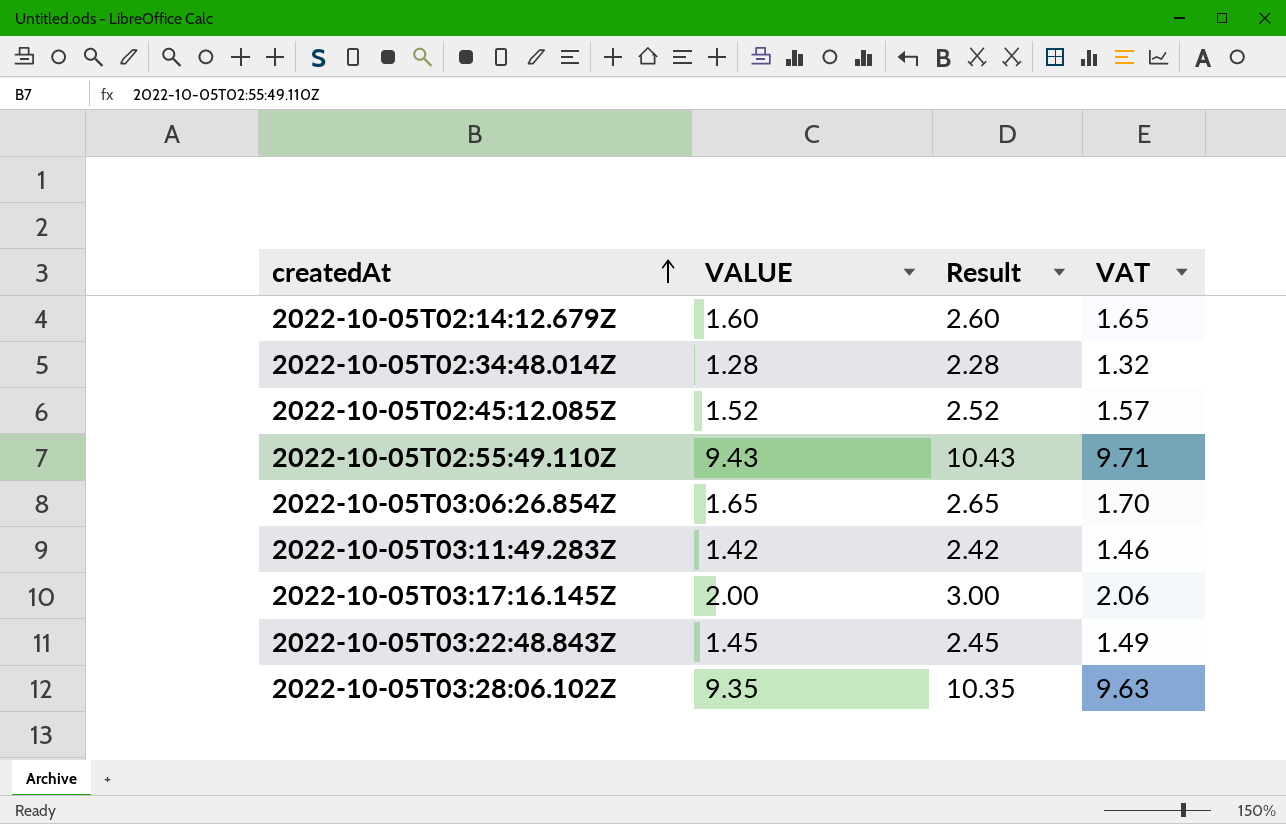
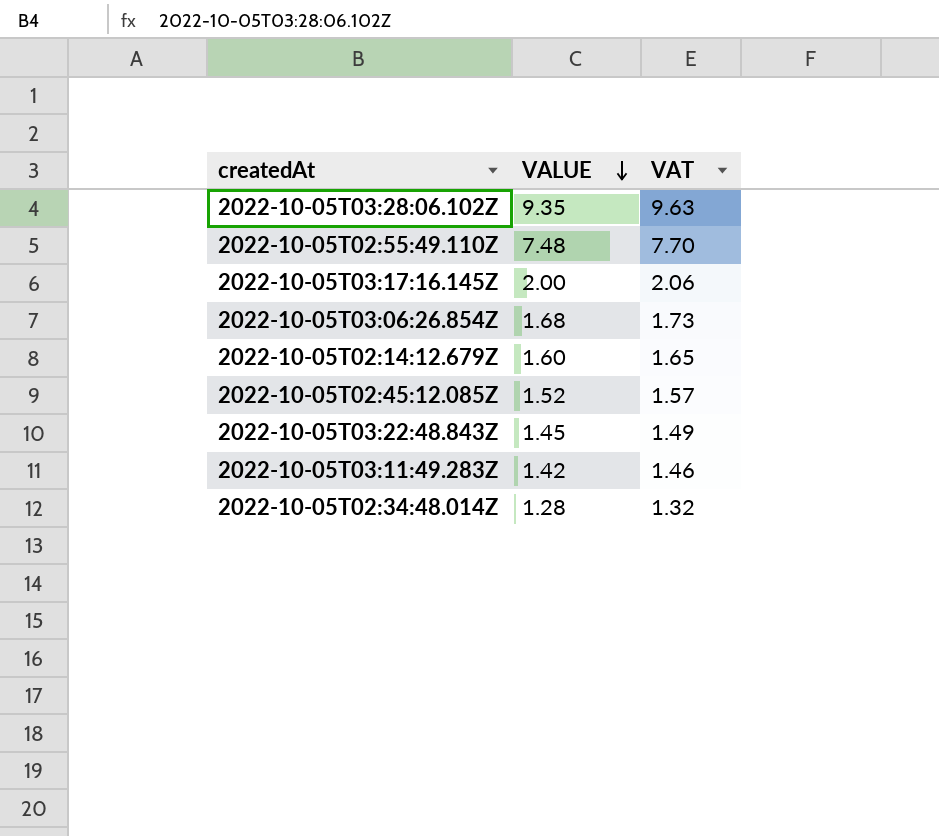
row order: createdAt ascending -> VALUE descending
column Result | formula: [VALUE] + 1 -> none
2022-10-05T02:55:49.110Z | VALUE: 9.43 -> 7.48
2022-10-05T02:55:49.110Z | VAT: 9.71 -> 7.70
2022-10-05T03:06:26.854Z | VALUE: 1.65 -> 1.68
2022-10-05T03:06:26.854Z | VAT: 1.70 -> 1.73

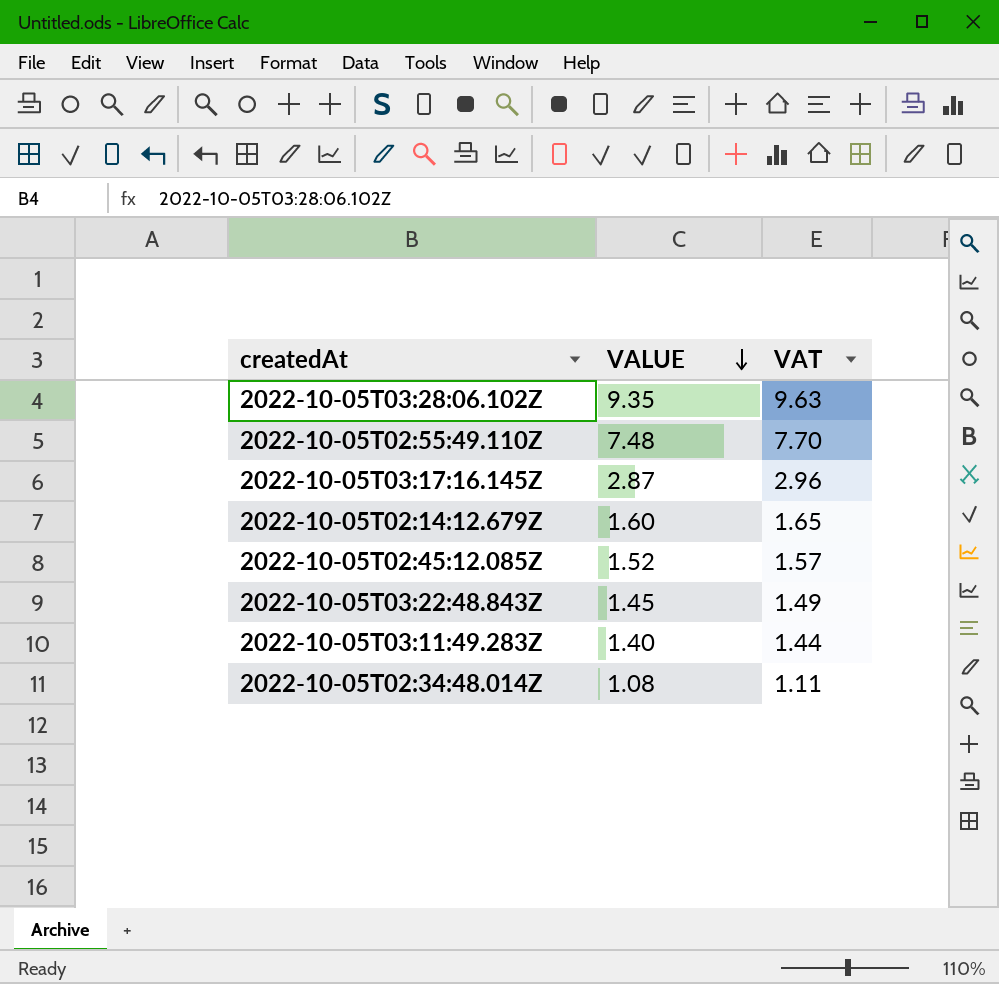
row 2022-10-05T03:06:26.854Z: 1.68 | 1.73 -> none
2022-10-05T03:17:16.145Z | VALUE: 2.00 -> 2.87
2022-10-05T03:17:16.145Z | VAT: 2.06 -> 2.96
2022-10-05T03:11:49.283Z | VALUE: 1.42 -> 1.40
2022-10-05T03:11:49.283Z | VAT: 1.46 -> 1.44
2022-10-05T02:34:48.014Z | VALUE: 1.28 -> 1.08
2022-10-05T02:34:48.014Z | VAT: 1.32 -> 1.11

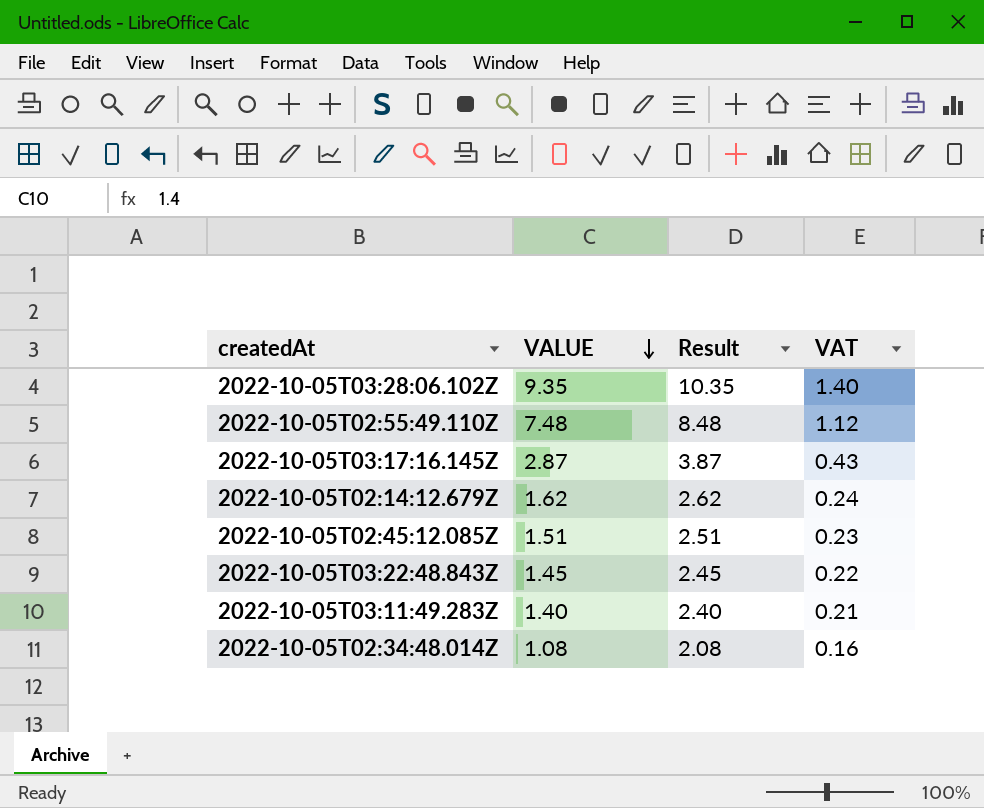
column Result | formula: none -> [VALUE] + 1
column VAT | formula: [VALUE] * 1.03 -> [VALUE] * 0.15
2022-10-05T02:14:12.679Z | VALUE: 1.60 -> 1.62
2022-10-05T02:45:12.085Z | VALUE: 1.52 -> 1.51

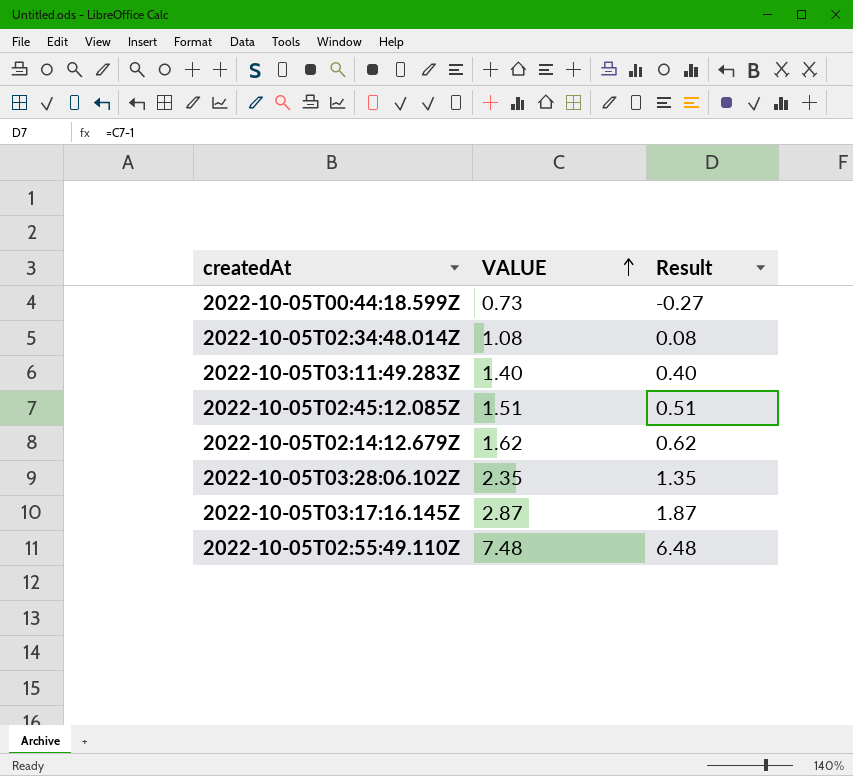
row order: VALUE descending -> VALUE ascending
column VAT | formula: [VALUE] * 0.15 -> none
column Result | formula: [VALUE] + 1 -> [VALUE] - 1
row 2022-10-05T03:22:48.843Z: 1.45 | 2.45 | 0.22 -> none
row 2022-10-05T00:44:18.599Z: none -> 0.73 | -0.27
2022-10-05T03:28:06.102Z | VALUE: 9.35 -> 2.35

